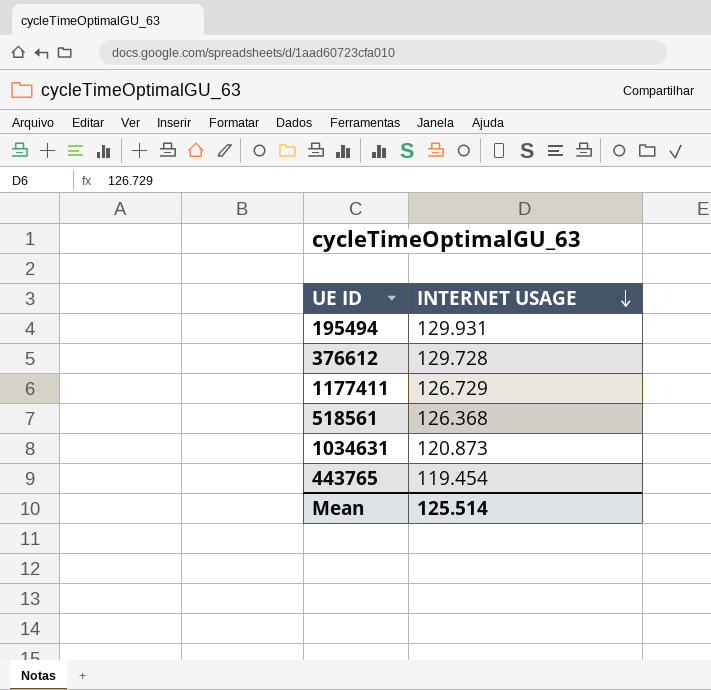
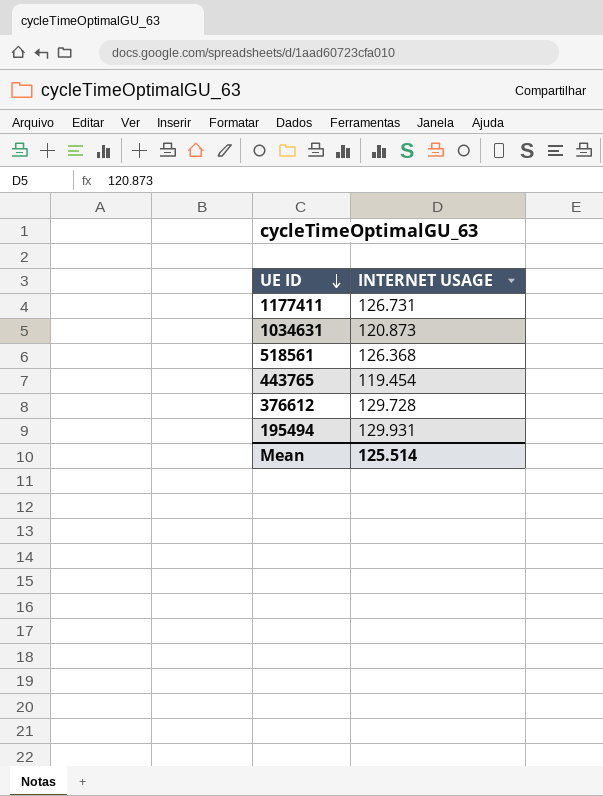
row order: INTERNET USAGE descending -> UE ID descending
1177411 | INTERNET USAGE: 126.729 -> 126.731

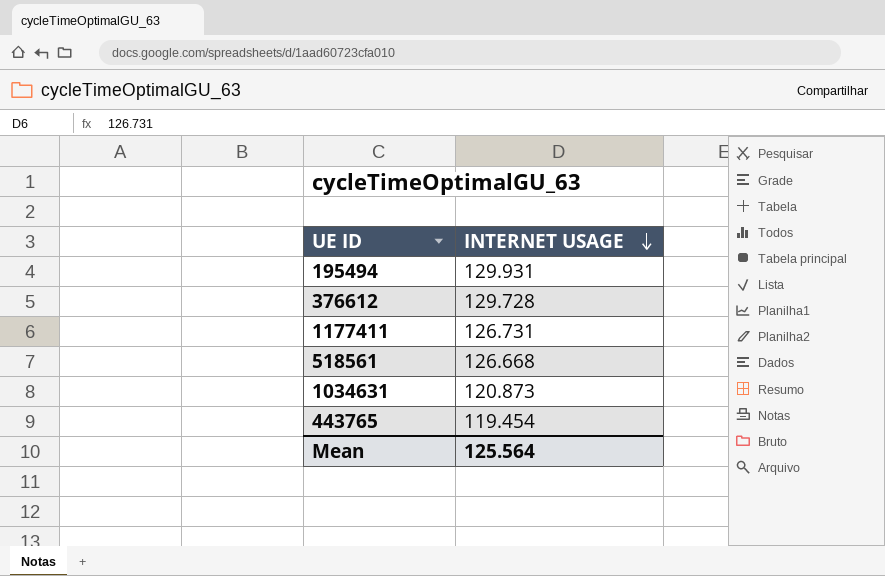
row order: UE ID descending -> INTERNET USAGE descending
518561 | INTERNET USAGE: 126.368 -> 126.668
Mean | INTERNET USAGE: 125.514 -> 125.564

